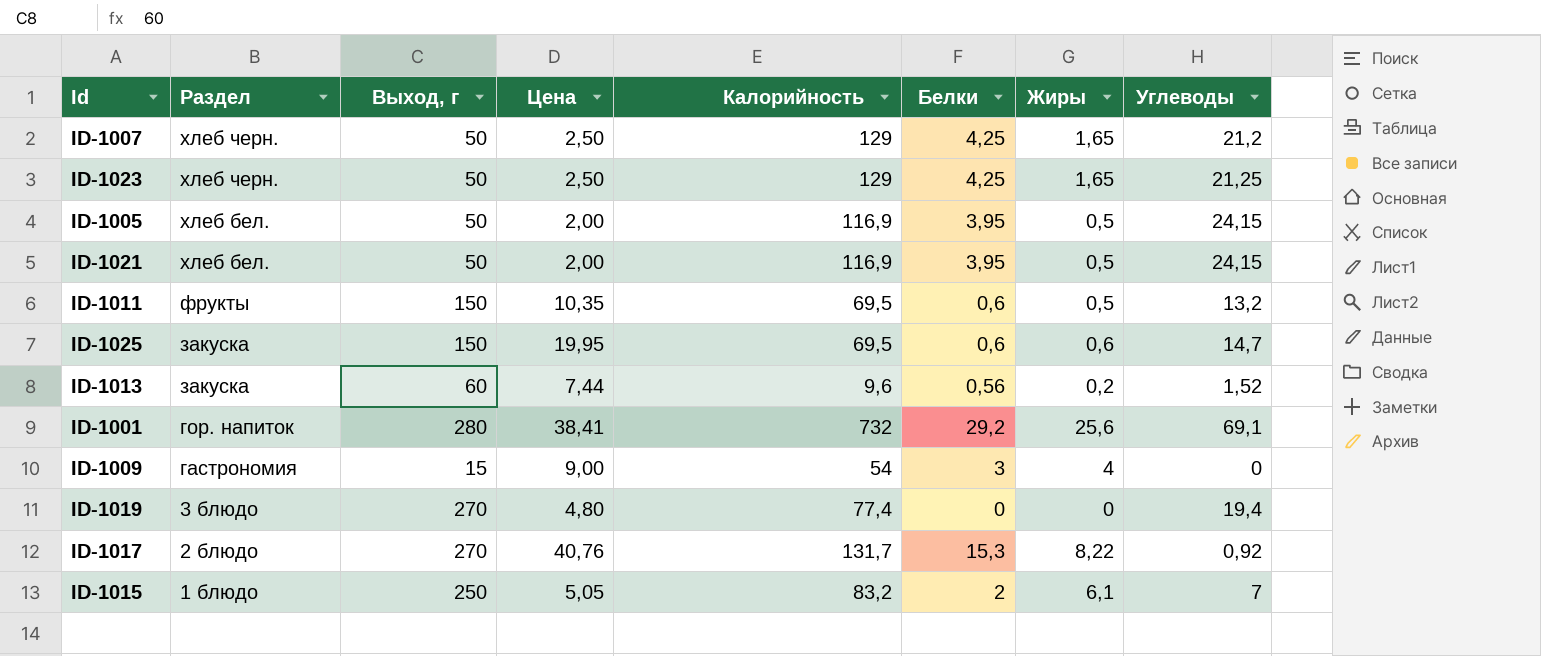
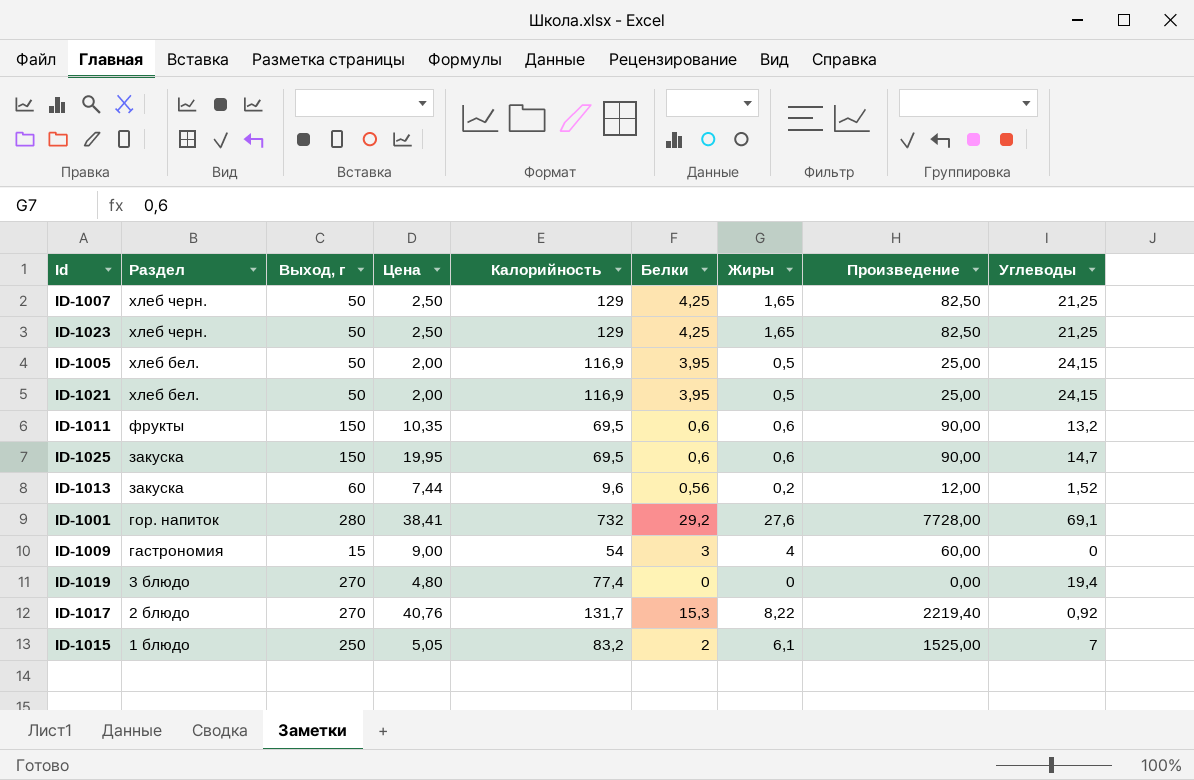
column Произведение | formula: none -> [Выход, г] * [Жиры]
ID-1007 | Углеводы: 21,2 -> 21,25
ID-1011 | Жиры: 0,5 -> 0,6
ID-1001 | Жиры: 25,6 -> 27,6

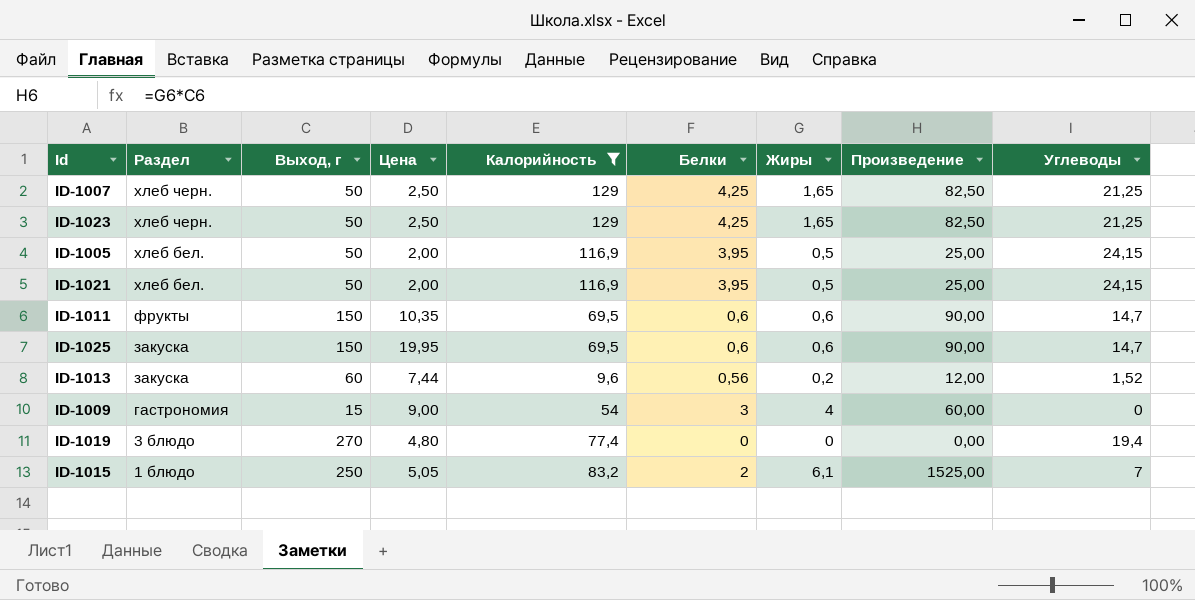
filter: none -> Калорийность <= 129
ID-1011 | Углеводы: 13,2 -> 14,7

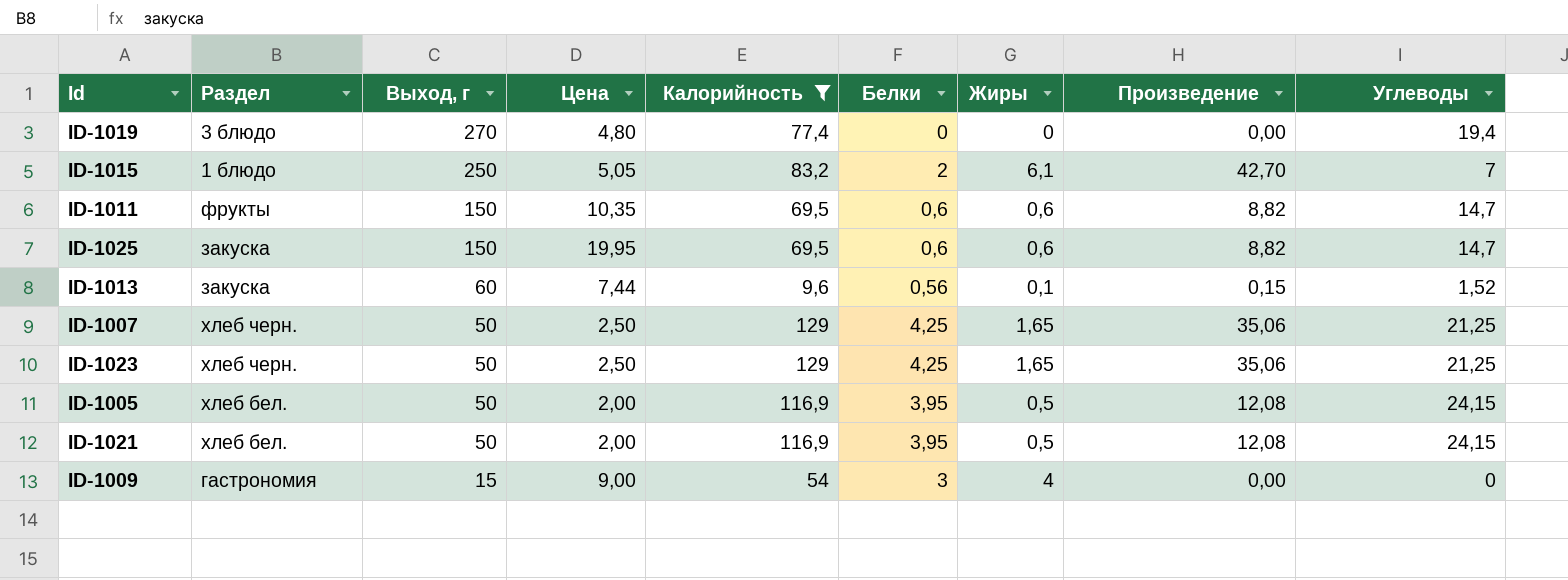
row order: Раздел descending -> Выход, г descending
column Произведение | formula: [Выход, г] * [Жиры] -> [Жиры] * [Углеводы]
ID-1013 | Жиры: 0,2 -> 0,1

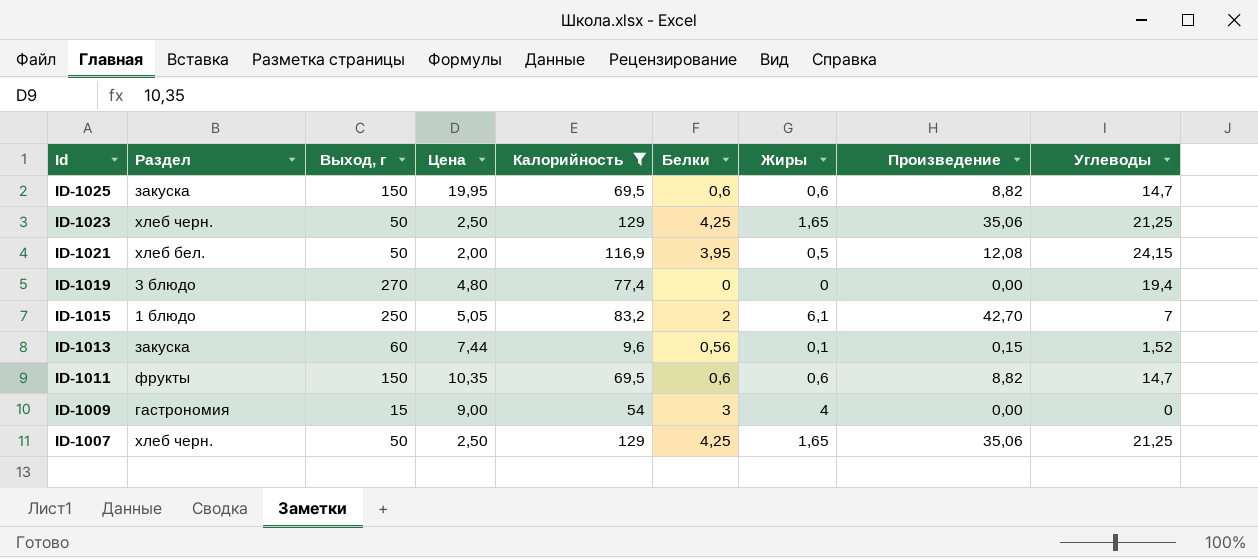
row order: Выход, г descending -> Id descending
row ID-1005: хлеб бел. | 50 | 2,00 | 116,9 | 3,95 | 0,5 | 12,08 | 24,15 -> none

